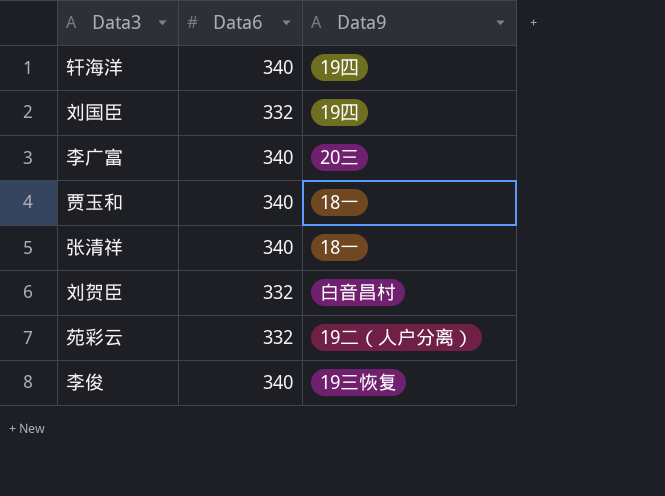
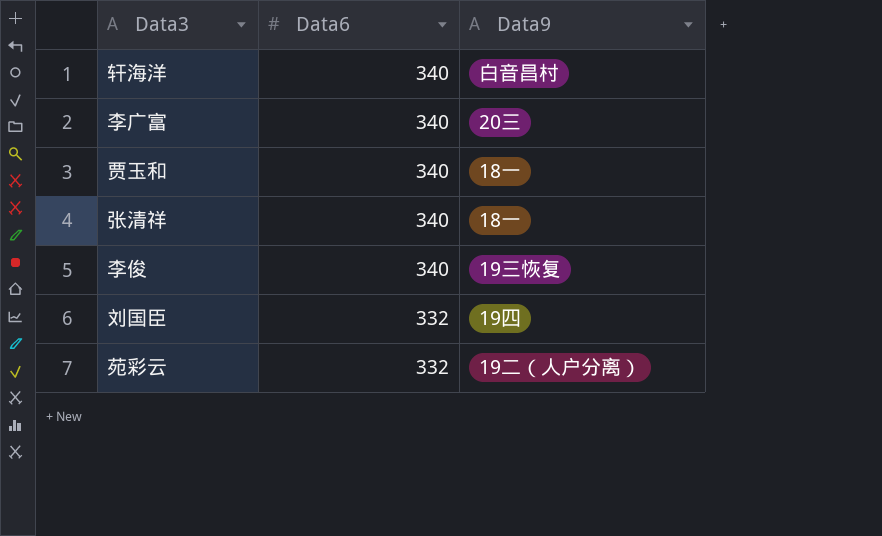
row order: none -> Data6 descending
row 刘贺臣: 332 | 白音昌村 -> none
轩海洋 | Data9: 19四 -> 白音昌村

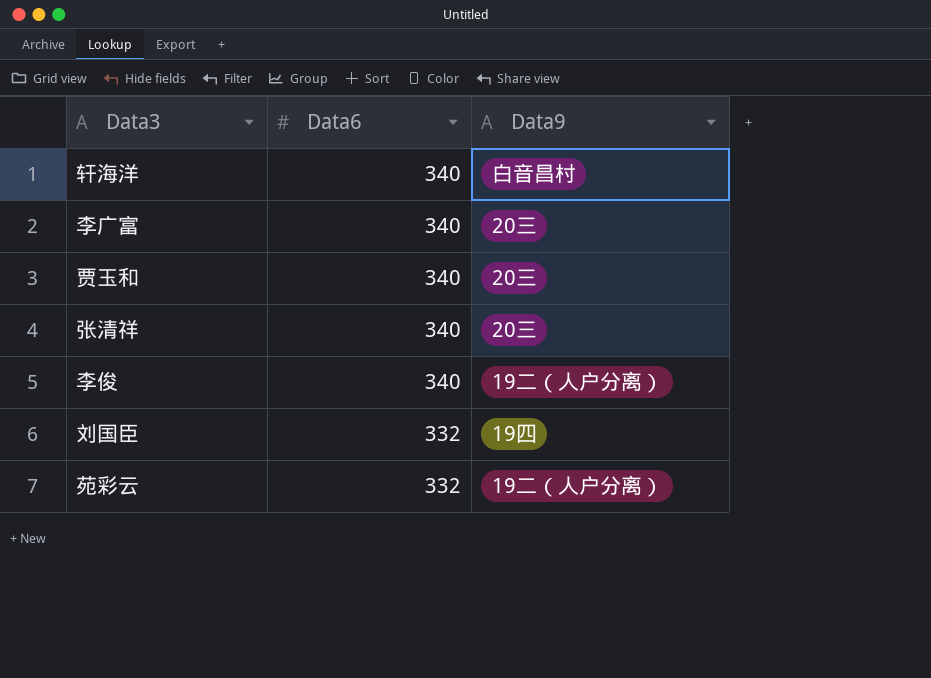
贾玉和 | Data9: 18一 -> 20三
张清祥 | Data9: 18一 -> 20三
李俊 | Data9: 19三恢复 -> 19二（人户分离）

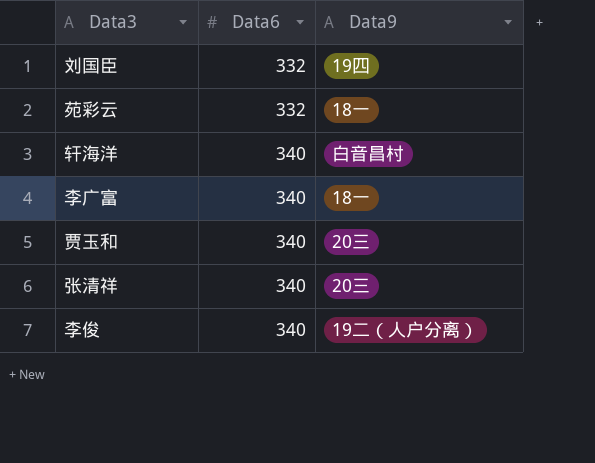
row order: Data6 descending -> Data6 ascending
苑彩云 | Data9: 19二（人户分离） -> 18一
李广富 | Data9: 20三 -> 18一

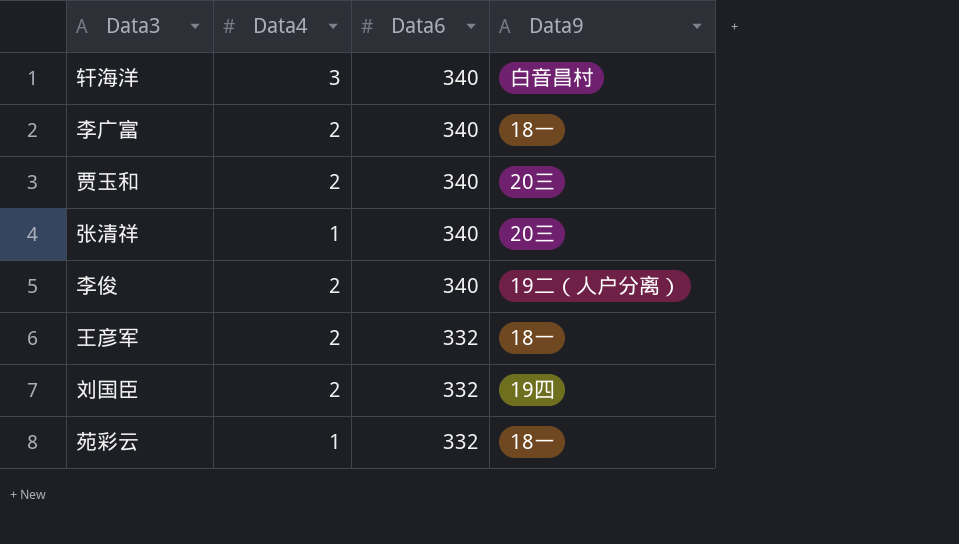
row order: Data6 ascending -> Data6 descending
column Data4 | position: none -> 2
row 王彦军: none -> 2 | 332 | 18一

